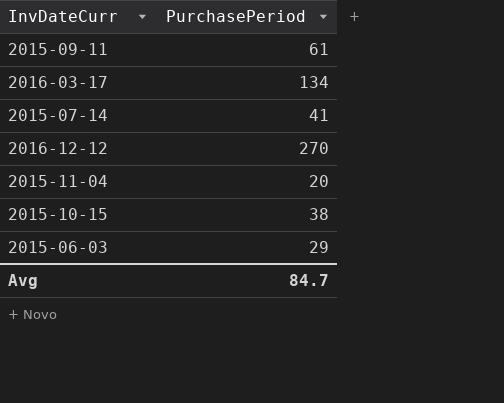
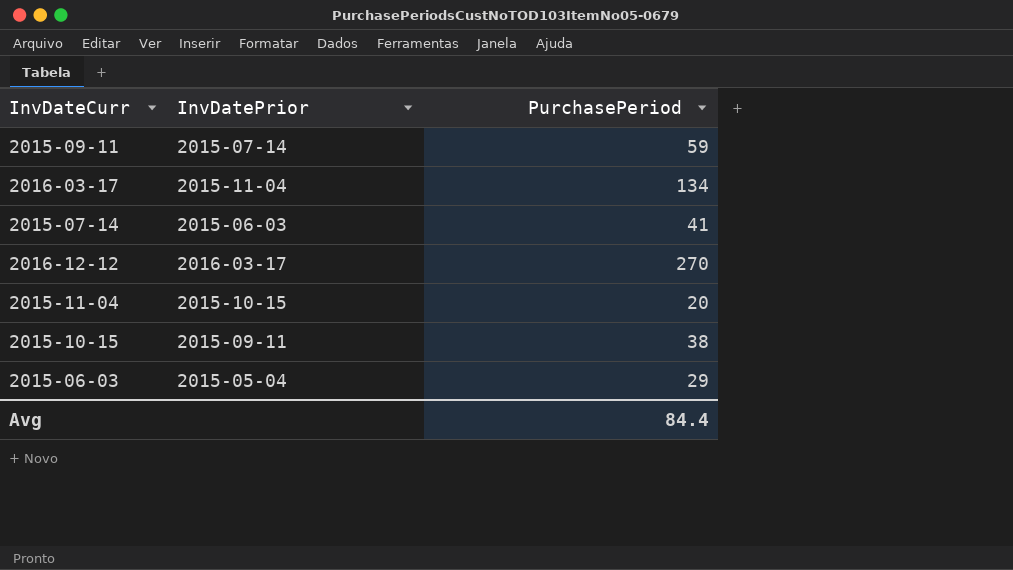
column InvDatePrior | position: none -> 2
2015-09-11 | PurchasePeriod: 61 -> 59
Avg | PurchasePeriod: 84.7 -> 84.4

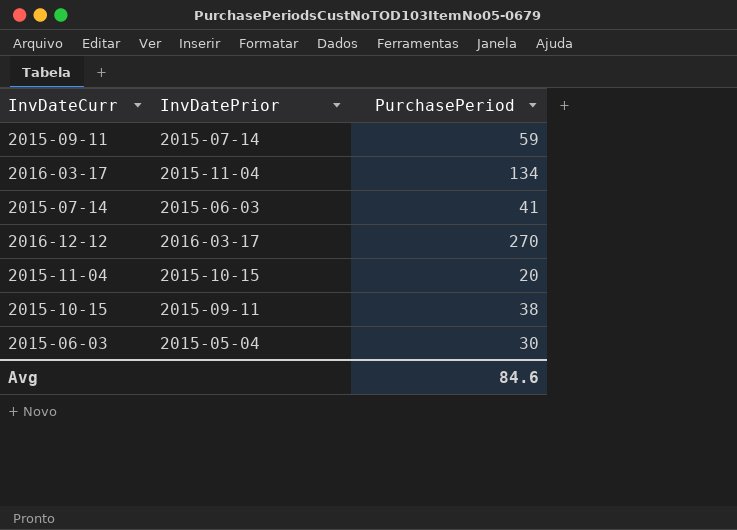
2015-06-03 | PurchasePeriod: 29 -> 30
Avg | PurchasePeriod: 84.4 -> 84.6

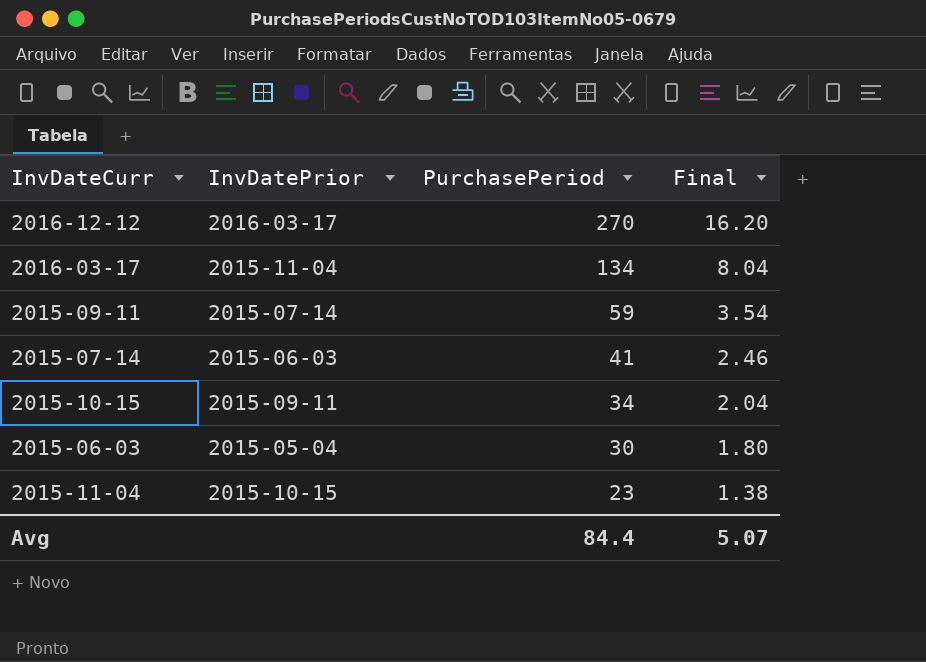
row order: none -> PurchasePeriod descending
column Final | formula: none -> [PurchasePeriod] * 0.06
2015-10-15 | PurchasePeriod: 38 -> 34
2015-11-04 | PurchasePeriod: 20 -> 23
Avg | PurchasePeriod: 84.6 -> 84.4

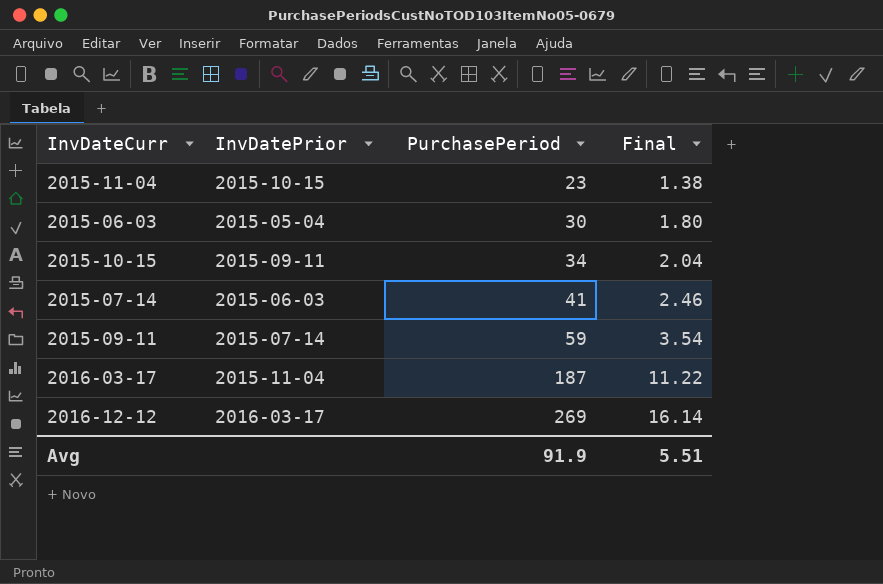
row order: PurchasePeriod descending -> PurchasePeriod ascending
2016-03-17 | PurchasePeriod: 134 -> 187
2016-03-17 | Final: 8.04 -> 11.22
2016-12-12 | PurchasePeriod: 270 -> 269
2016-12-12 | Final: 16.20 -> 16.14
Avg | PurchasePeriod: 84.4 -> 91.9
Avg | Final: 5.07 -> 5.51

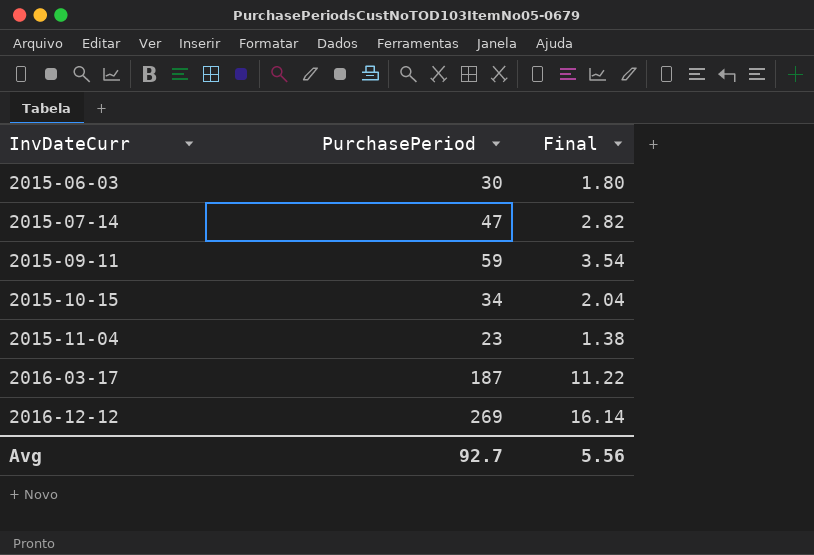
row order: PurchasePeriod ascending -> InvDateCurr ascending
column InvDatePrior | position: 2 -> none
2015-07-14 | PurchasePeriod: 41 -> 47
2015-07-14 | Final: 2.46 -> 2.82
Avg | PurchasePeriod: 91.9 -> 92.7
Avg | Final: 5.51 -> 5.56

